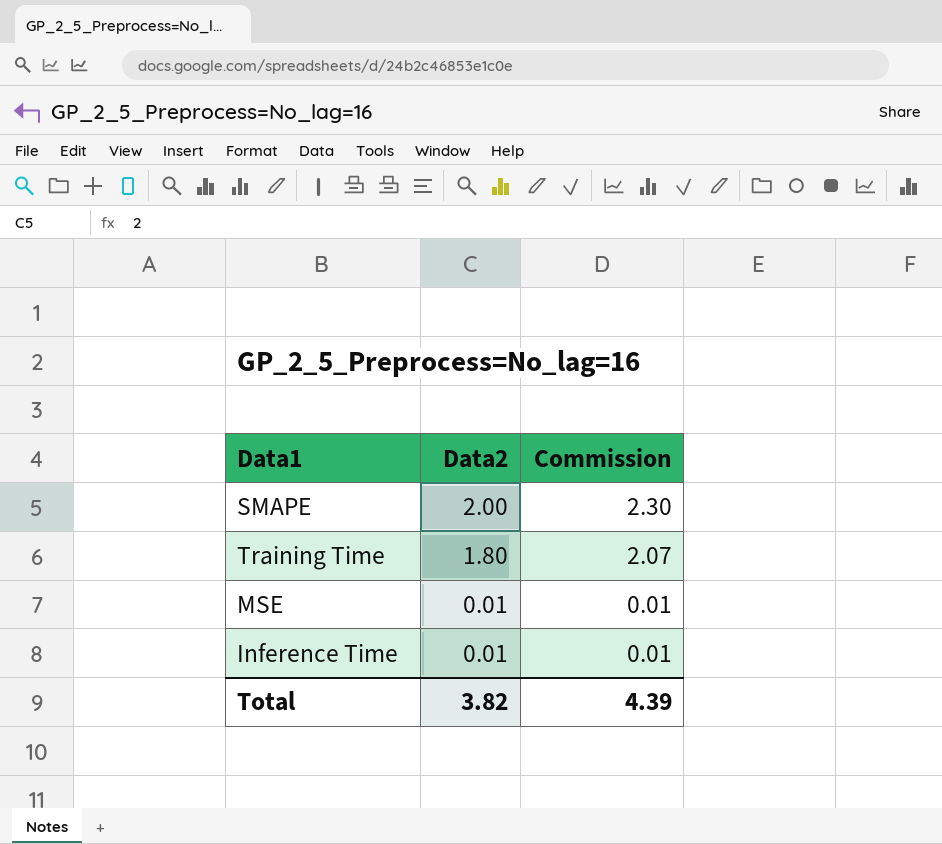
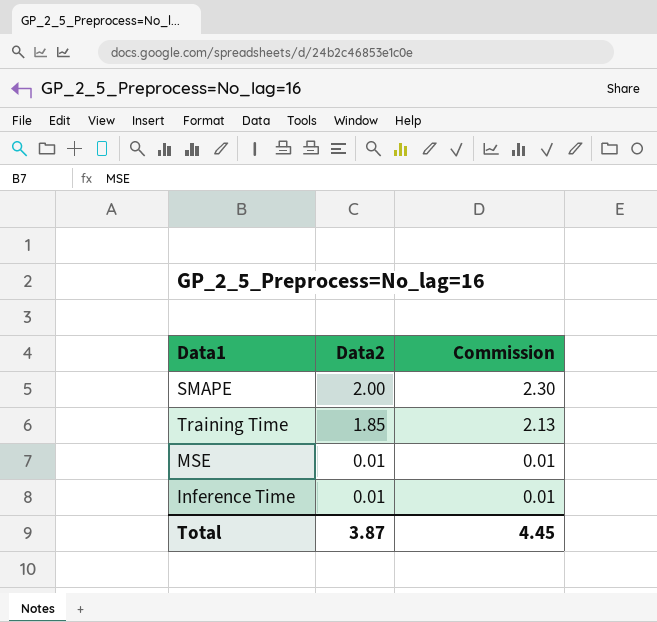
Training Time | Data2: 1.80 -> 1.85
Training Time | Commission: 2.07 -> 2.13
Total | Data2: 3.82 -> 3.87
Total | Commission: 4.39 -> 4.45

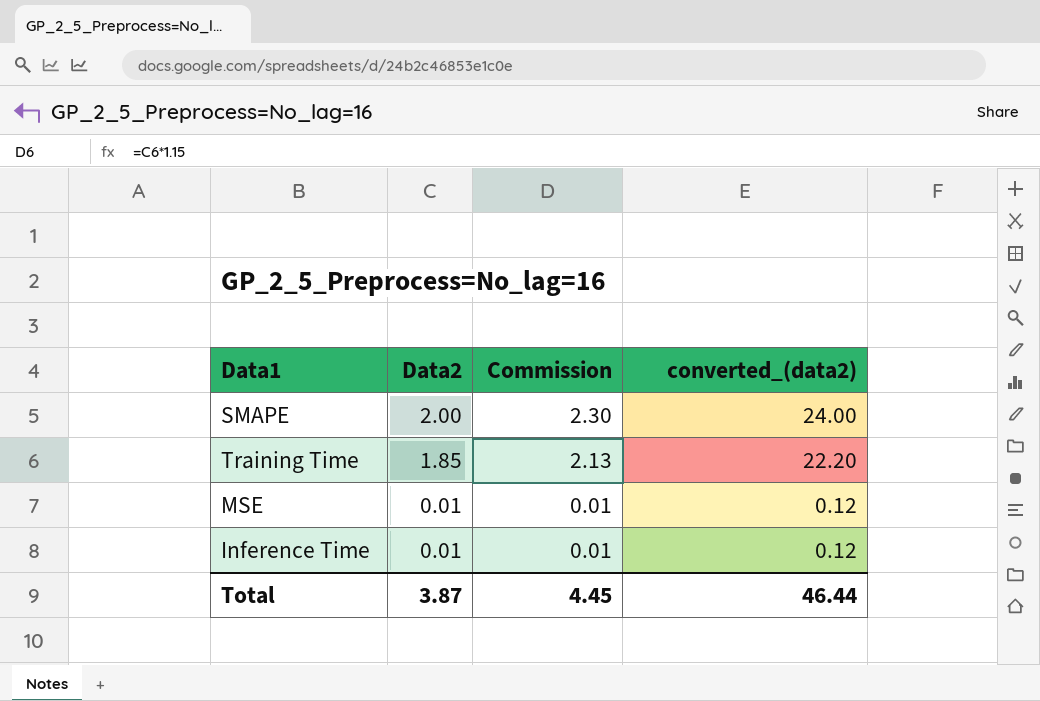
column converted_(data2) | formula: none -> [Data2] * 12

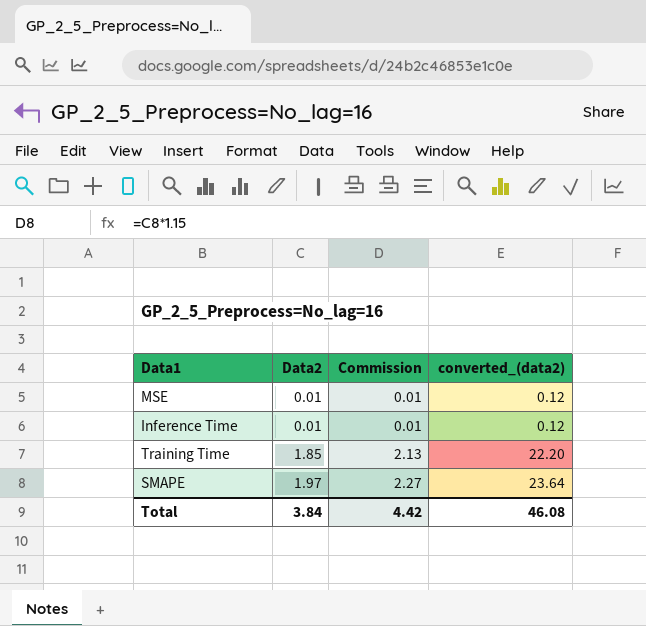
row order: Data2 descending -> Data2 ascending
SMAPE | Data2: 2.00 -> 1.97
SMAPE | Commission: 2.30 -> 2.27
SMAPE | converted_(data2): 24.00 -> 23.64
Total | Data2: 3.87 -> 3.84
Total | Commission: 4.45 -> 4.42
Total | converted_(data2): 46.44 -> 46.08

